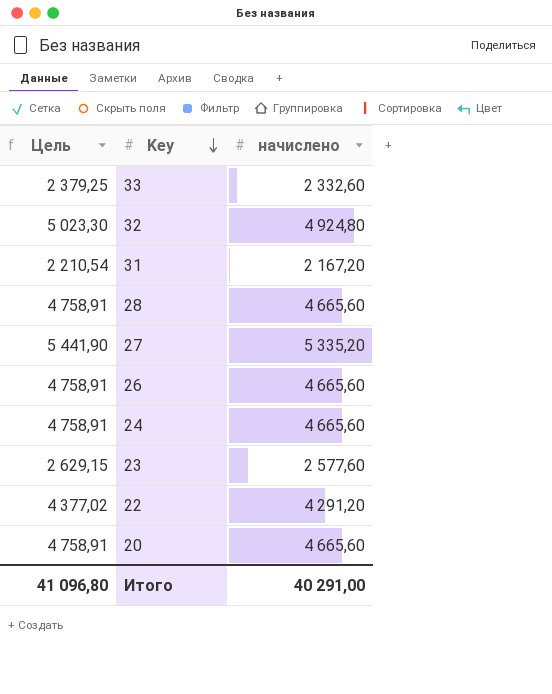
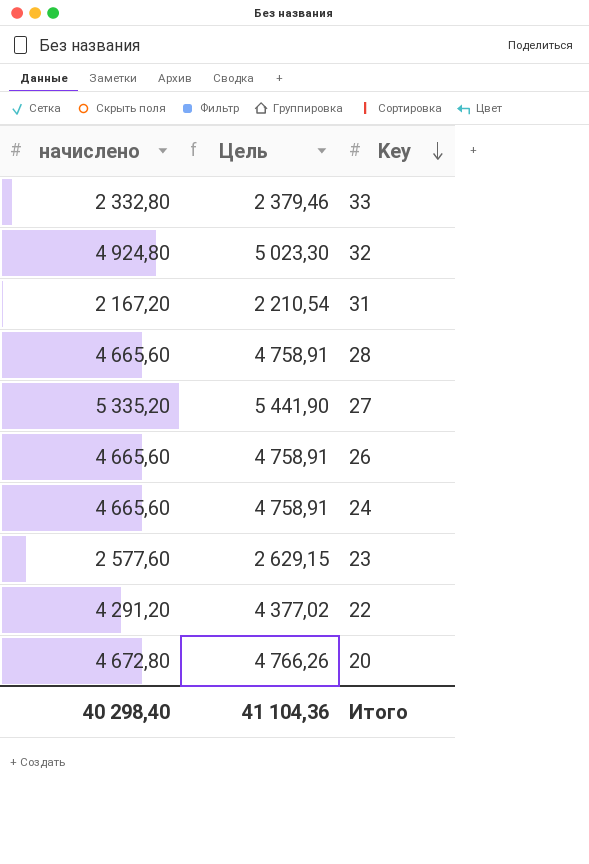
column начислено | position: 3 -> 1
33 | начислено: 2 332,60 -> 2 332,80
33 | Цель: 2 379,25 -> 2 379,46
20 | начислено: 4 665,60 -> 4 672,80
20 | Цель: 4 758,91 -> 4 766,26
Итого | начислено: 40 291,00 -> 40 298,40
Итого | Цель: 41 096,80 -> 41 104,36

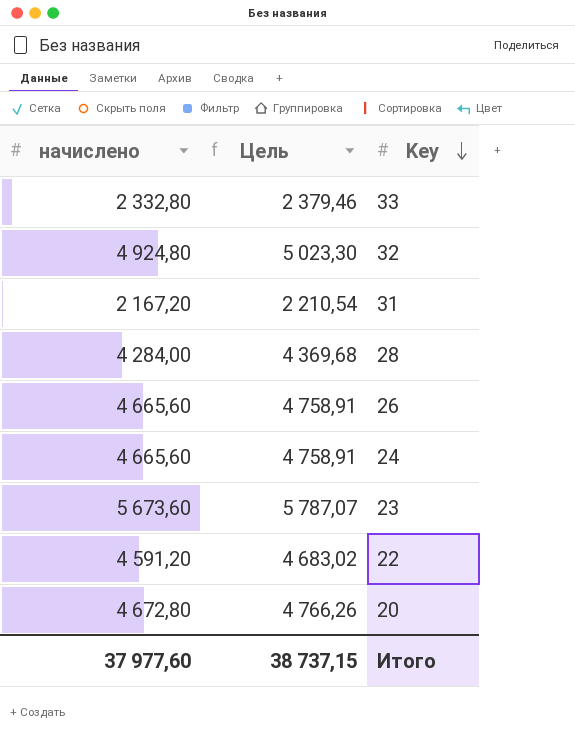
row 27: 5 335,20 | 5 441,90 -> none
28 | начислено: 4 665,60 -> 4 284,00
28 | Цель: 4 758,91 -> 4 369,68
23 | начислено: 2 577,60 -> 5 673,60
23 | Цель: 2 629,15 -> 5 787,07
22 | начислено: 4 291,20 -> 4 591,20
22 | Цель: 4 377,02 -> 4 683,02
Итого | начислено: 40 298,40 -> 37 977,60
Итого | Цель: 41 104,36 -> 38 737,15

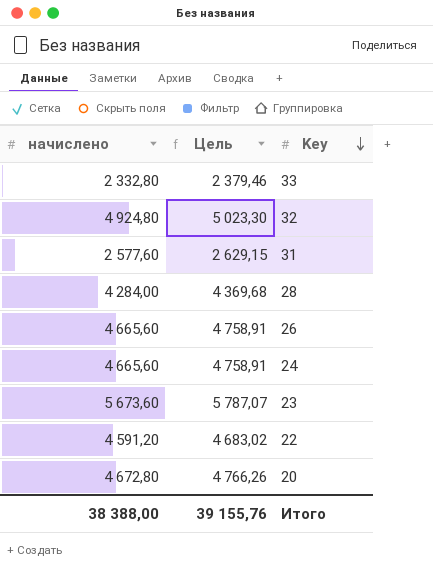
31 | начислено: 2 167,20 -> 2 577,60
31 | Цель: 2 210,54 -> 2 629,15
Итого | начислено: 37 977,60 -> 38 388,00
Итого | Цель: 38 737,15 -> 39 155,76

